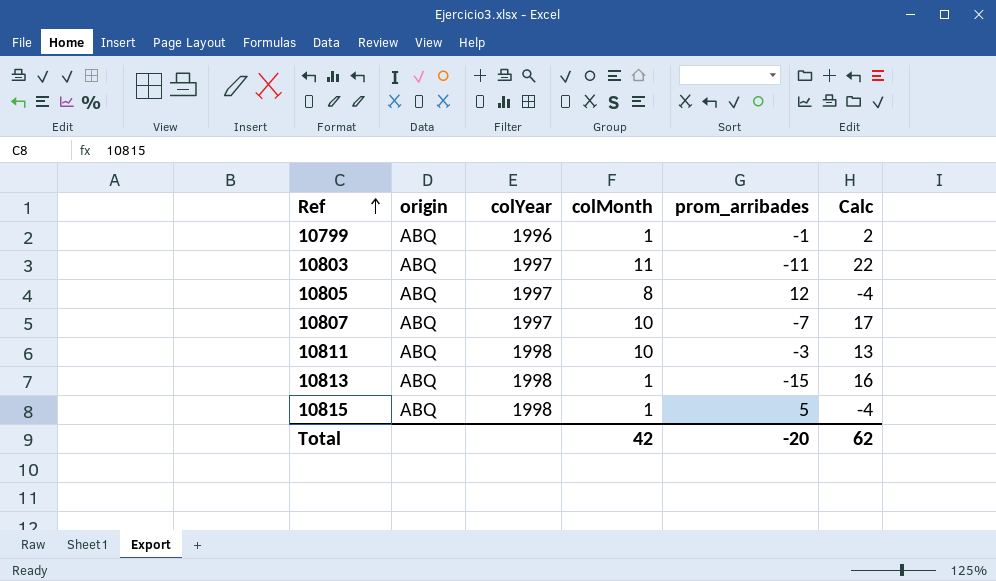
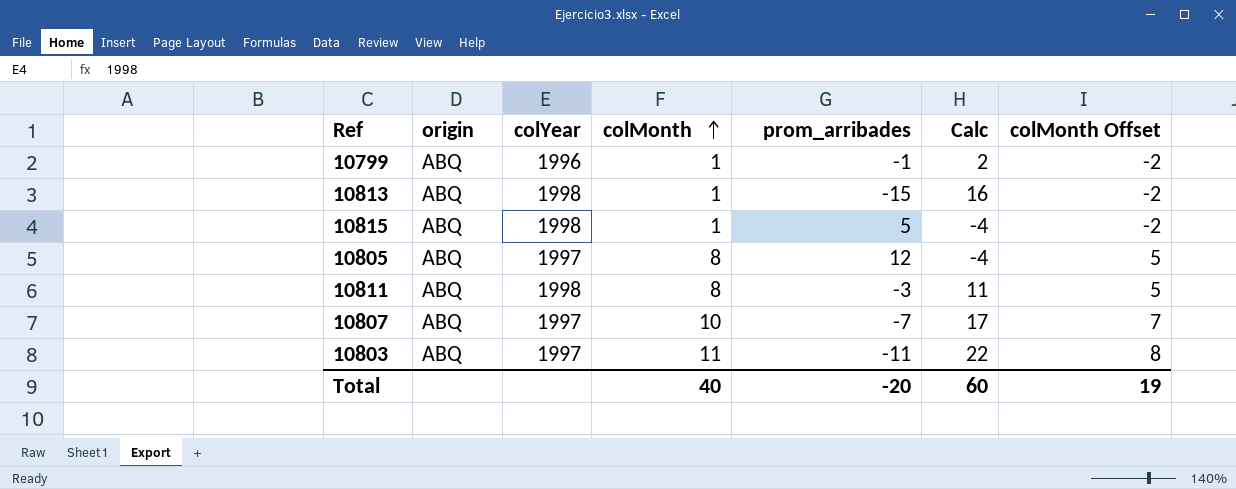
row order: Ref ascending -> colMonth ascending
column colMonth Offset | formula: none -> [colMonth] - 3
10811 | colMonth: 10 -> 8
10811 | Calc: 13 -> 11
Total | colMonth: 42 -> 40
Total | Calc: 62 -> 60

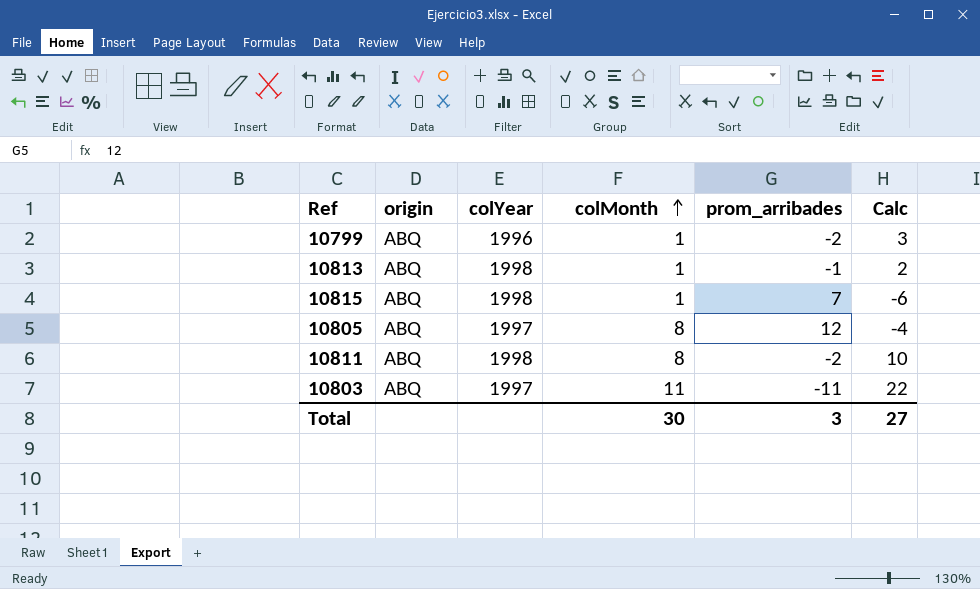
column colMonth Offset | formula: [colMonth] - 3 -> none
row 10807: ABQ | 1997 | 10 | -7 | 17 | 7 -> none
10799 | prom_arribades: -1 -> -2
10799 | Calc: 2 -> 3
10813 | prom_arribades: -15 -> -1
10813 | Calc: 16 -> 2
10815 | prom_arribades: 5 -> 7
10815 | Calc: -4 -> -6
10811 | prom_arribades: -3 -> -2
10811 | Calc: 11 -> 10
Total | colMonth: 40 -> 30
Total | prom_arribades: -20 -> 3
Total | Calc: 60 -> 27

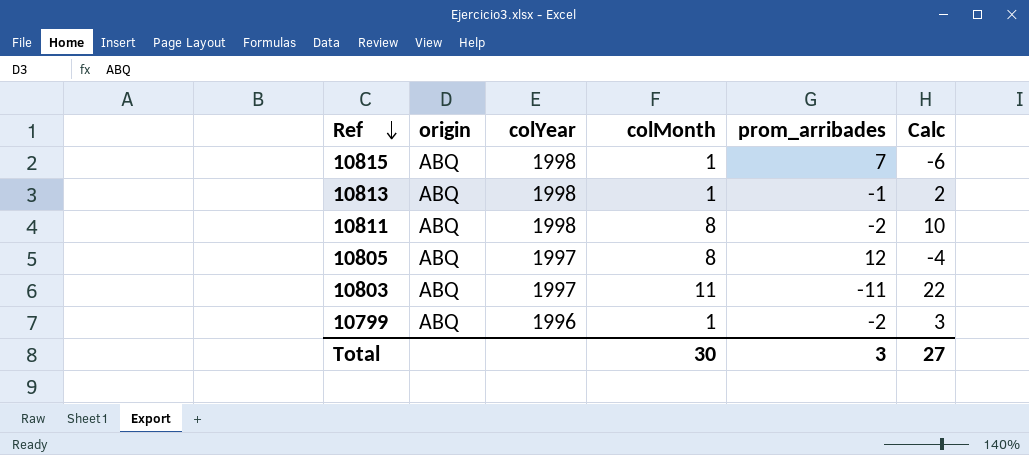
row order: colMonth ascending -> Ref descending

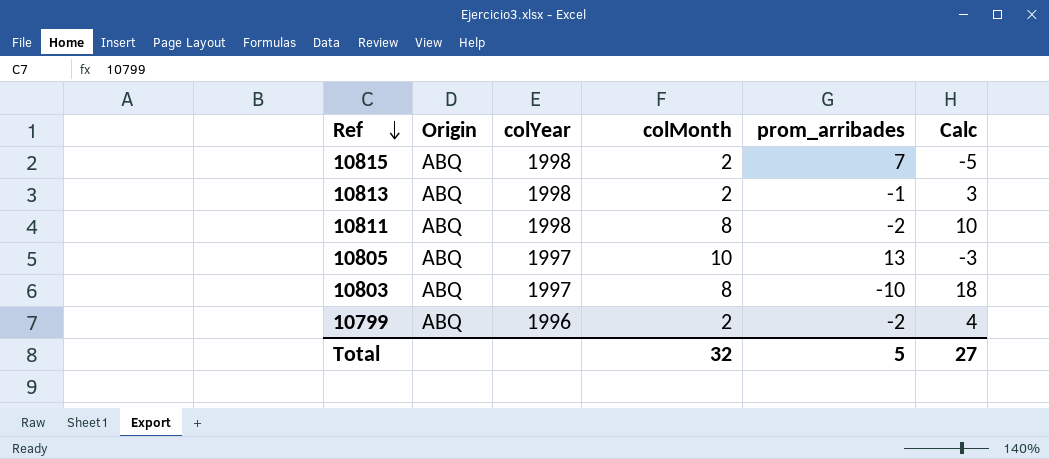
column name: origin -> Origin
10815 | colMonth: 1 -> 2
10815 | Calc: -6 -> -5
10813 | colMonth: 1 -> 2
10813 | Calc: 2 -> 3
10805 | colMonth: 8 -> 10
10805 | prom_arribades: 12 -> 13
10805 | Calc: -4 -> -3
10803 | colMonth: 11 -> 8
10803 | prom_arribades: -11 -> -10
10803 | Calc: 22 -> 18
10799 | colMonth: 1 -> 2
10799 | Calc: 3 -> 4
Total | colMonth: 30 -> 32
Total | prom_arribades: 3 -> 5

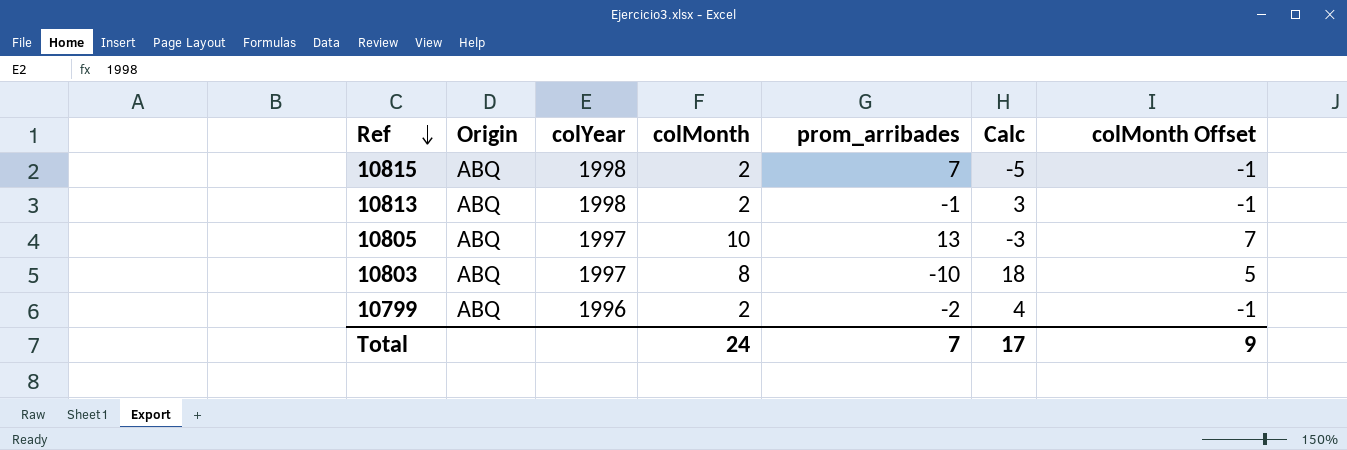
column colMonth Offset | formula: none -> [colMonth] - 3
row 10811: ABQ | 1998 | 8 | -2 | 10 -> none
Total | colMonth: 32 -> 24
Total | prom_arribades: 5 -> 7
Total | Calc: 27 -> 17

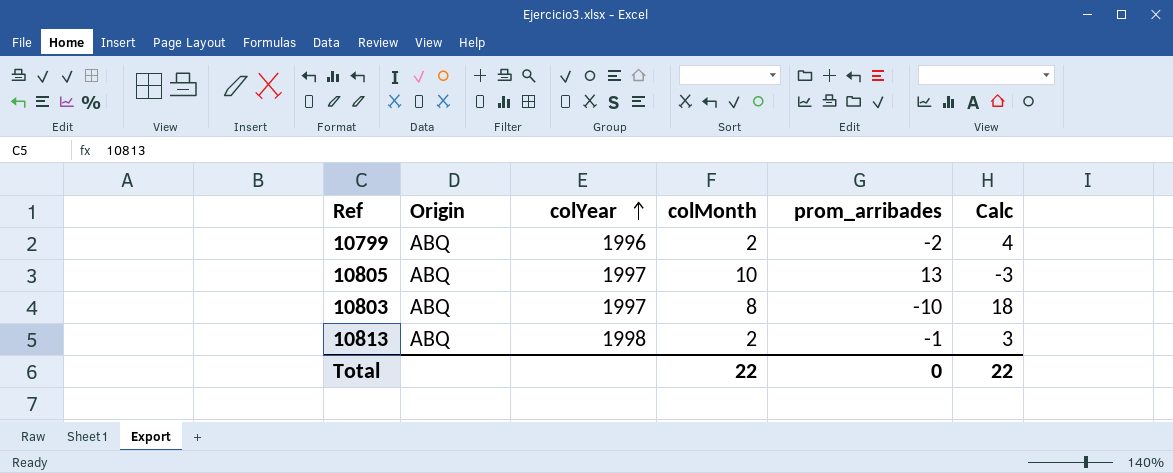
row order: Ref descending -> colYear ascending
column colMonth Offset | formula: [colMonth] - 3 -> none
row 10815: ABQ | 1998 | 2 | 7 | -5 | -1 -> none
Total | colMonth: 24 -> 22
Total | prom_arribades: 7 -> 0
Total | Calc: 17 -> 22

